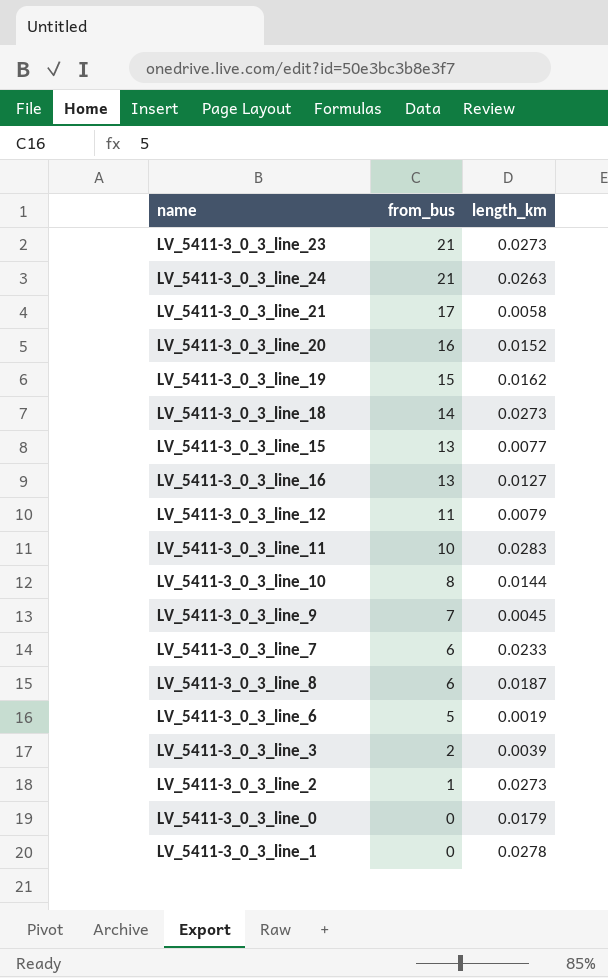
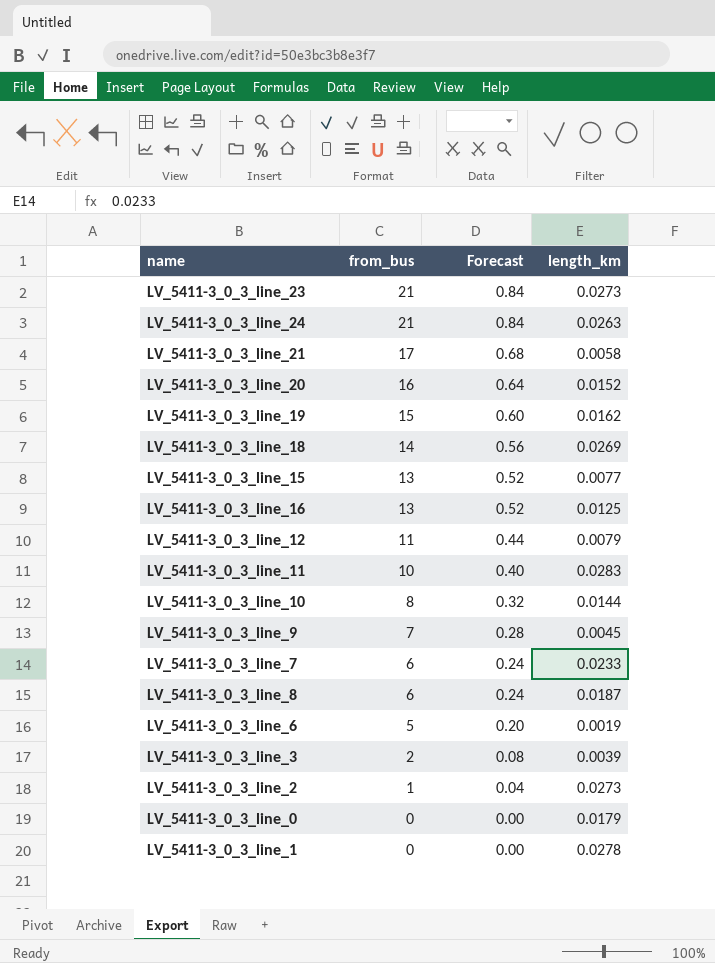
column Forecast | formula: none -> [from_bus] * 0.04
LV_5411-3_0_3_line_18 | length_km: 0.0273 -> 0.0269
LV_5411-3_0_3_line_16 | length_km: 0.0127 -> 0.0125

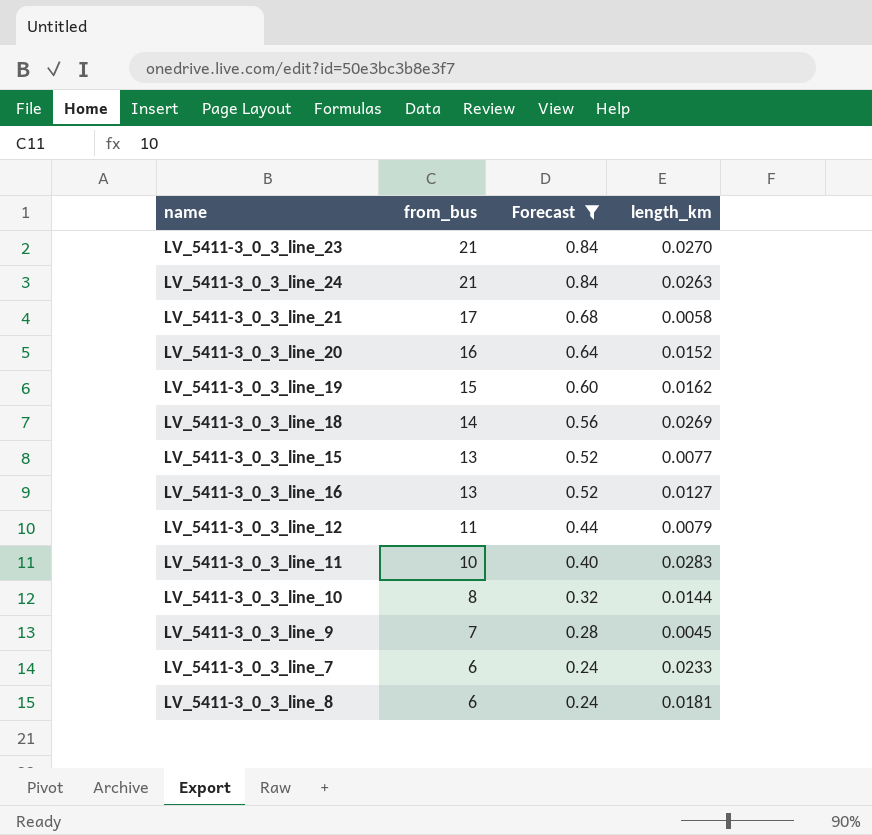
filter: none -> Forecast >= 0.24
LV_5411-3_0_3_line_23 | length_km: 0.0273 -> 0.0270
LV_5411-3_0_3_line_16 | length_km: 0.0125 -> 0.0127
LV_5411-3_0_3_line_8 | length_km: 0.0187 -> 0.0181

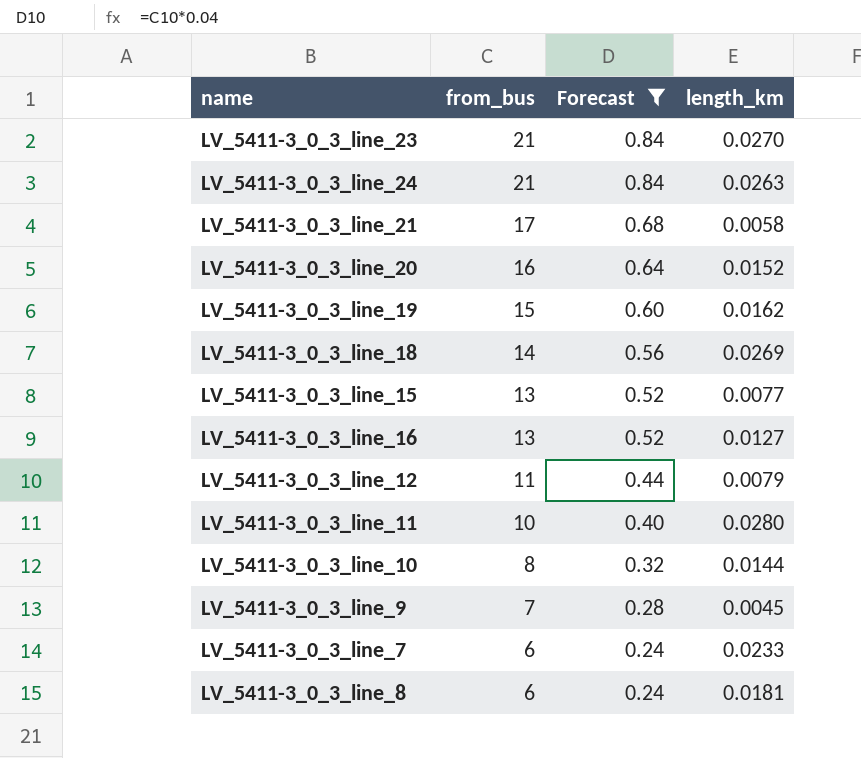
LV_5411-3_0_3_line_11 | length_km: 0.0283 -> 0.0280

